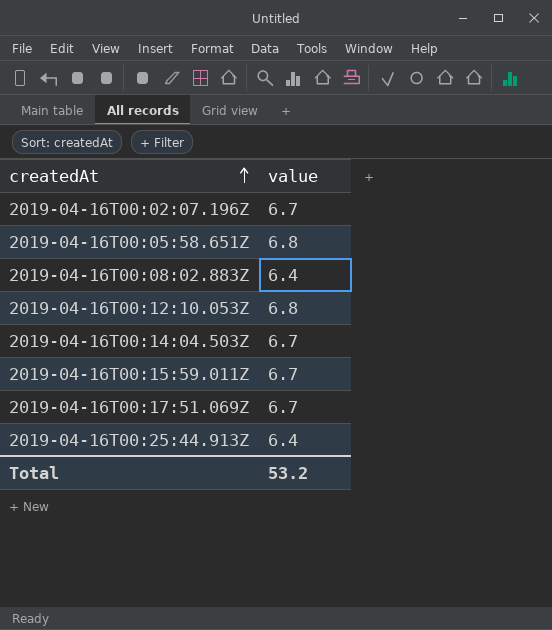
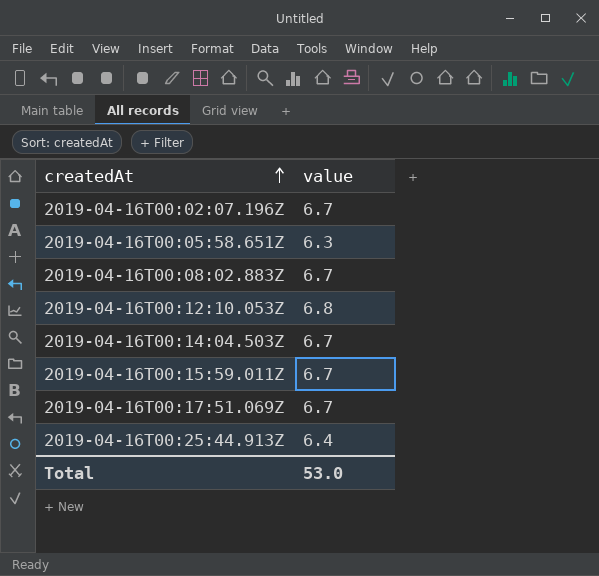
2019-04-16T00:05:58.651Z | value: 6.8 -> 6.3
2019-04-16T00:08:02.883Z | value: 6.4 -> 6.7
Total | value: 53.2 -> 53.0

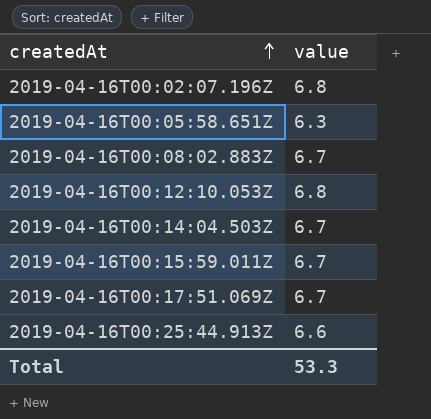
2019-04-16T00:02:07.196Z | value: 6.7 -> 6.8
2019-04-16T00:25:44.913Z | value: 6.4 -> 6.6
Total | value: 53.0 -> 53.3

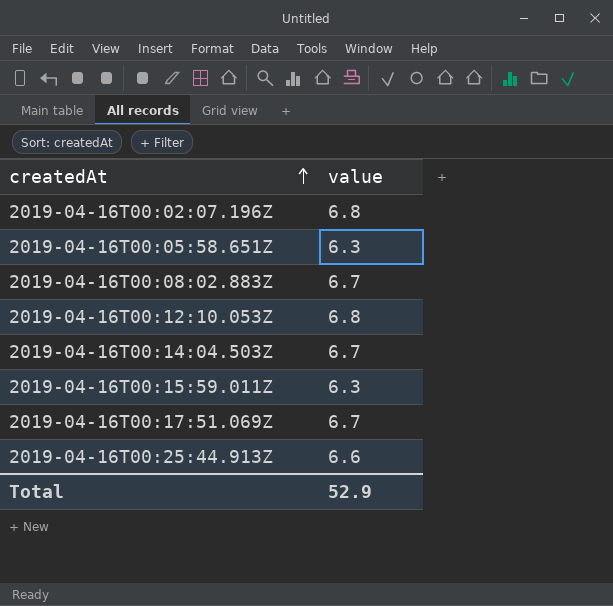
2019-04-16T00:15:59.011Z | value: 6.7 -> 6.3
Total | value: 53.3 -> 52.9

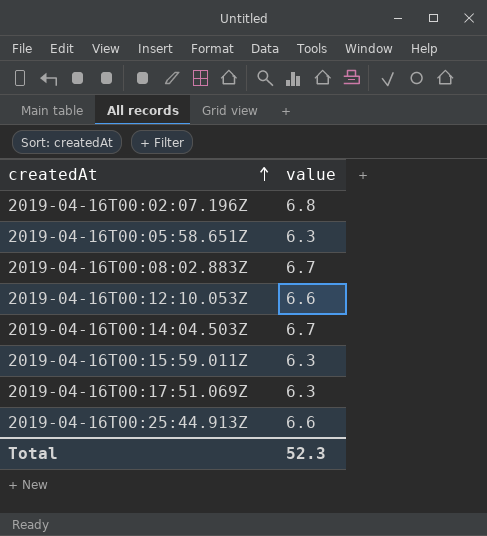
2019-04-16T00:12:10.053Z | value: 6.8 -> 6.6
2019-04-16T00:17:51.069Z | value: 6.7 -> 6.3
Total | value: 52.9 -> 52.3

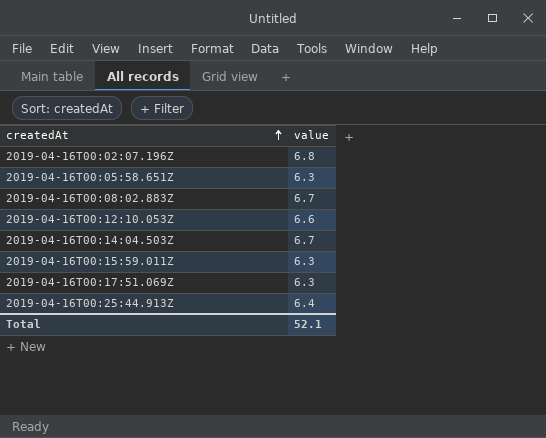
2019-04-16T00:25:44.913Z | value: 6.6 -> 6.4
Total | value: 52.3 -> 52.1

